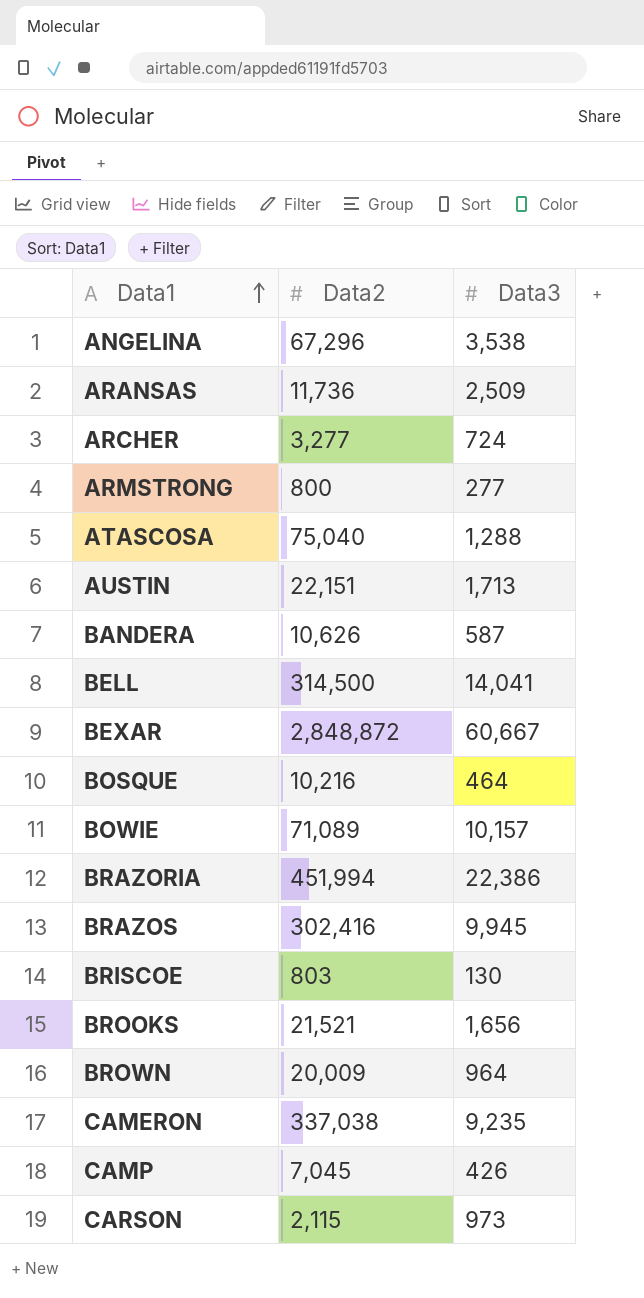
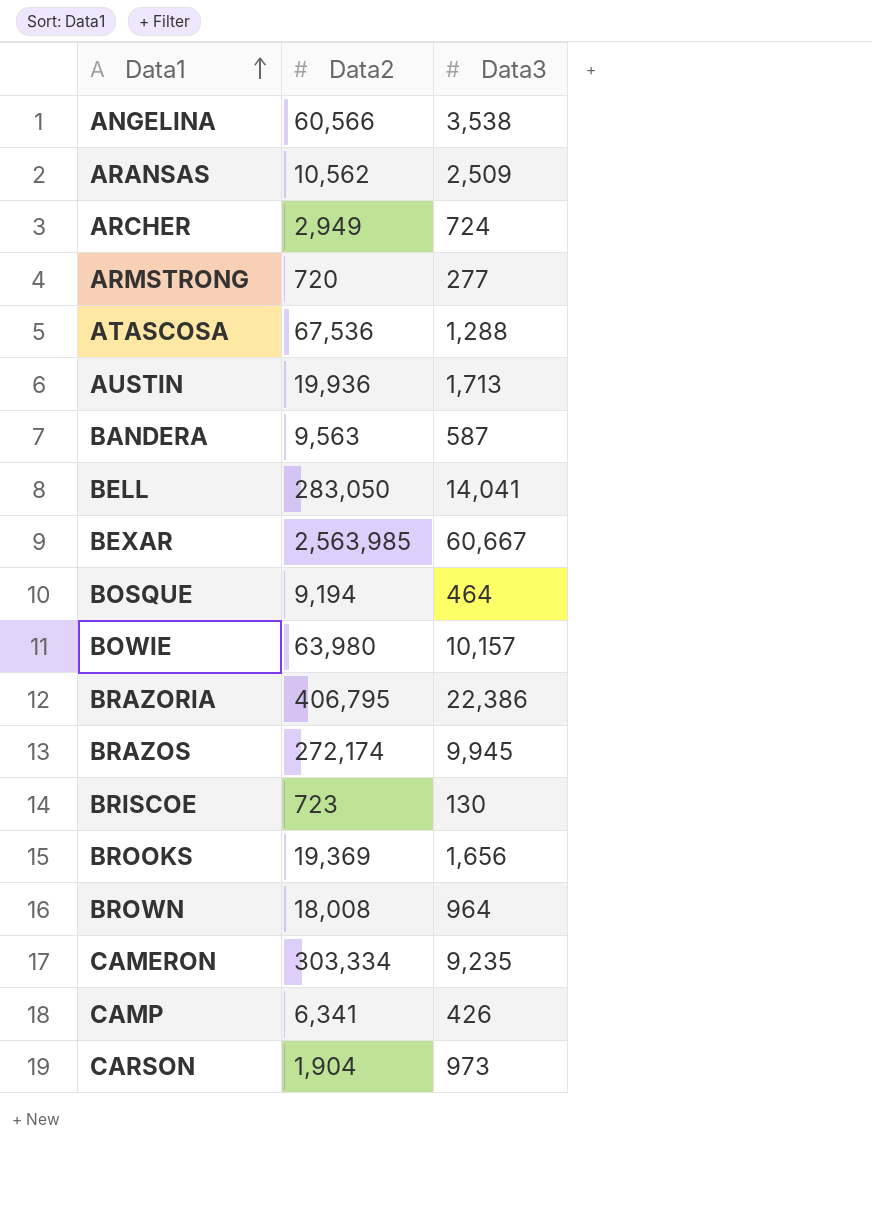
ANGELINA | Data2: 67,296 -> 60,566
ARANSAS | Data2: 11,736 -> 10,562
ARCHER | Data2: 3,277 -> 2,949
ARMSTRONG | Data2: 800 -> 720
ATASCOSA | Data2: 75,040 -> 67,536
AUSTIN | Data2: 22,151 -> 19,936
BANDERA | Data2: 10,626 -> 9,563
BELL | Data2: 314,500 -> 283,050
BEXAR | Data2: 2,848,872 -> 2,563,985
BOSQUE | Data2: 10,216 -> 9,194
BOWIE | Data2: 71,089 -> 63,980
BRAZORIA | Data2: 451,994 -> 406,795
BRAZOS | Data2: 302,416 -> 272,174
BRISCOE | Data2: 803 -> 723
BROOKS | Data2: 21,521 -> 19,369
BROWN | Data2: 20,009 -> 18,008
CAMERON | Data2: 337,038 -> 303,334
CAMP | Data2: 7,045 -> 6,341
CARSON | Data2: 2,115 -> 1,904

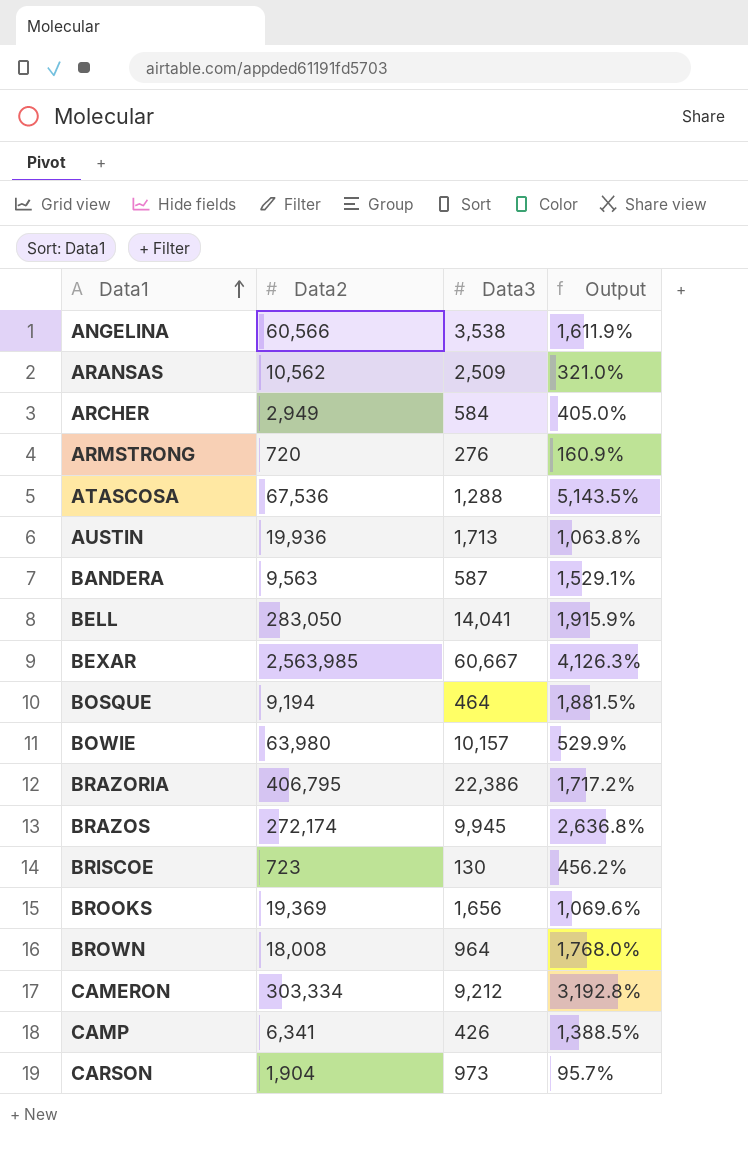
column Output | formula: none -> ([Data2] - [Data3]) / [Data3]
ARCHER | Data3: 724 -> 584
ARMSTRONG | Data3: 277 -> 276
CAMERON | Data3: 9,235 -> 9,212

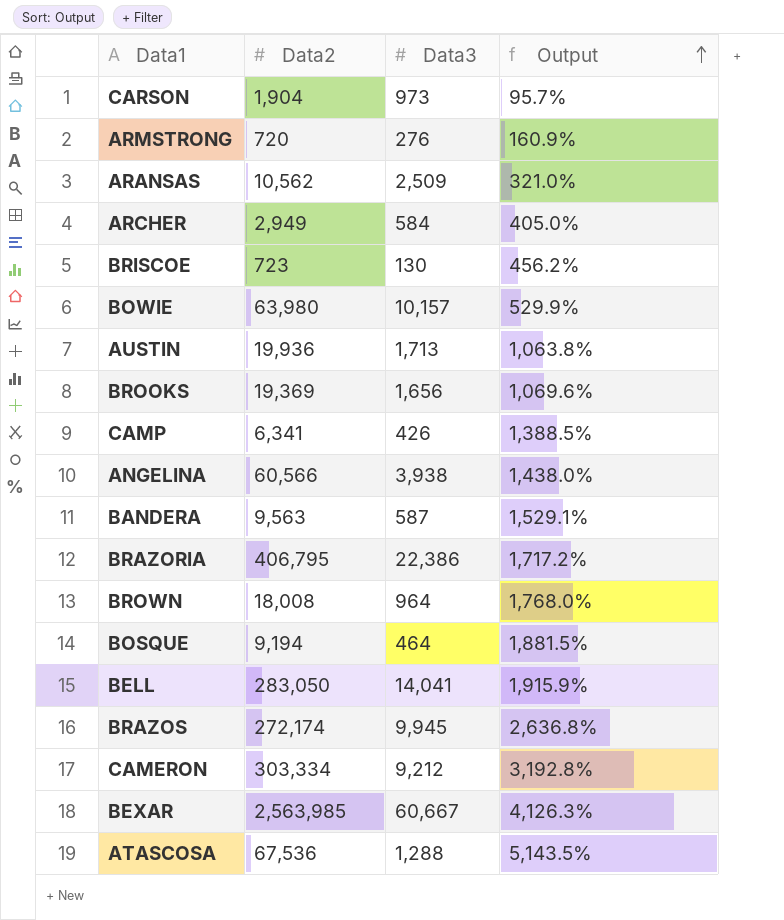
row order: Data1 ascending -> Output ascending
ANGELINA | Data3: 3,538 -> 3,938
ANGELINA | Output: 1,611.9% -> 1,438.0%

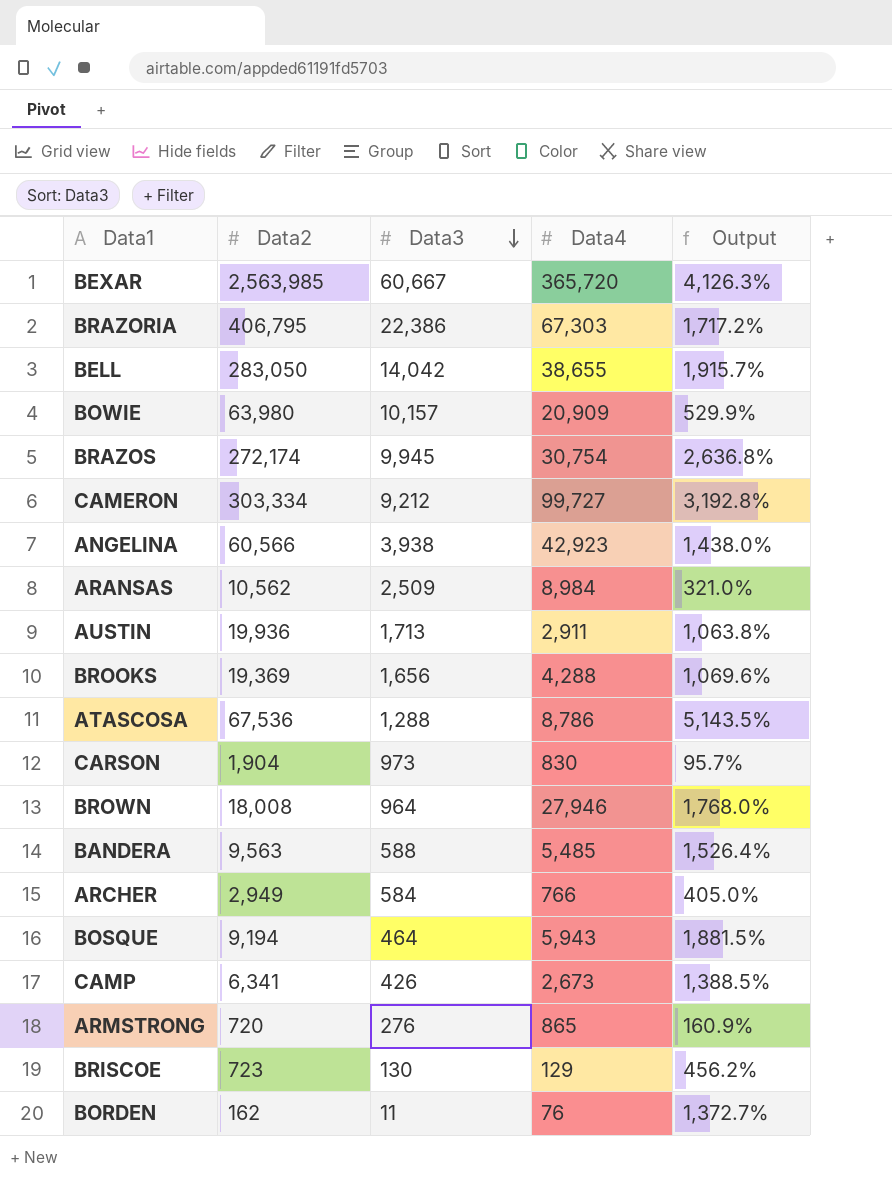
row order: Output ascending -> Data3 descending
column Data4 | position: none -> 4
BELL | Data3: 14,041 -> 14,042
BELL | Output: 1,915.9% -> 1,915.7%
BANDERA | Data3: 587 -> 588
BANDERA | Output: 1,529.1% -> 1,526.4%
row BORDEN: none -> 162 | 11 | 76 | 1,372.7%

